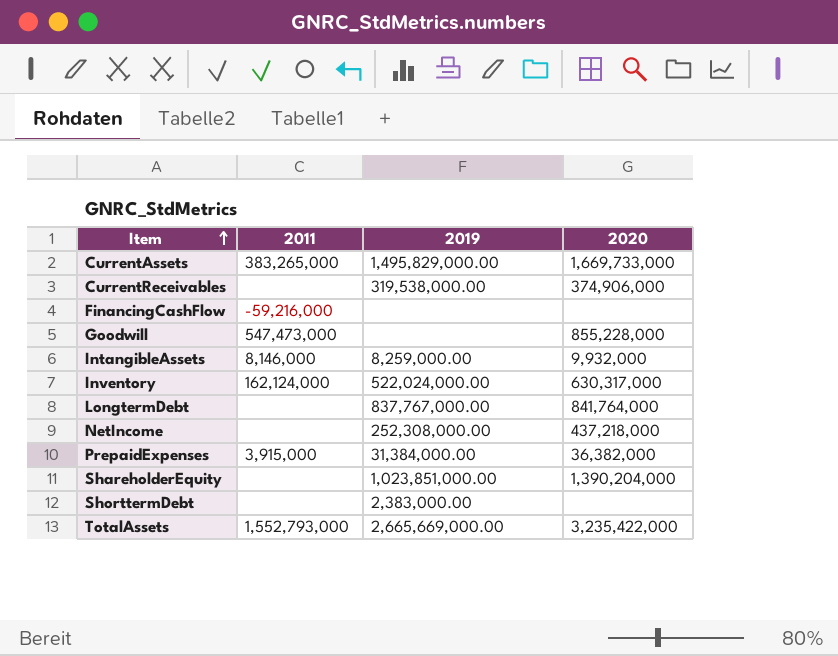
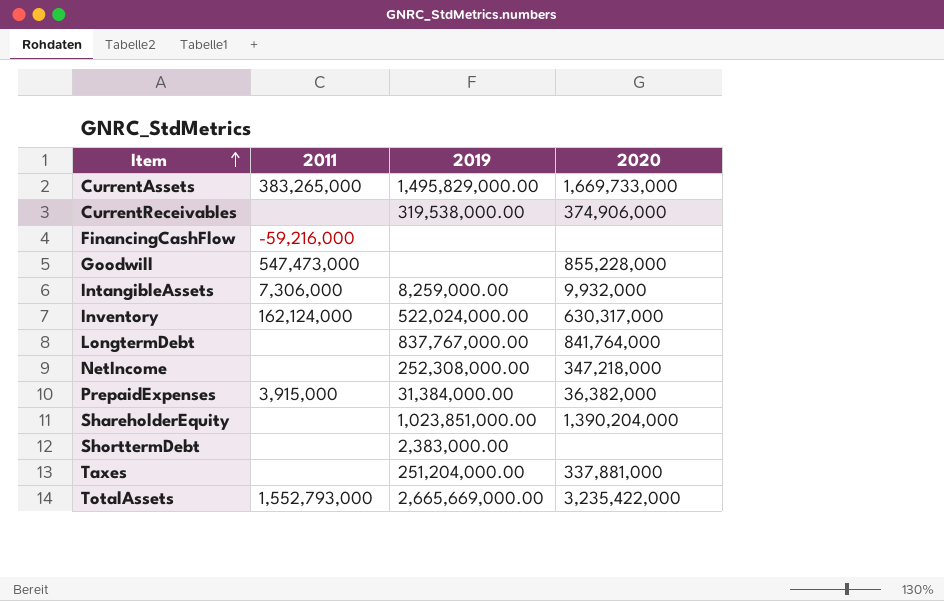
IntangibleAssets | 2011: 8,146,000 -> 7,306,000
NetIncome | 2020: 437,218,000 -> 347,218,000
row Taxes: none -> none | 251,204,000.00 | 337,881,000

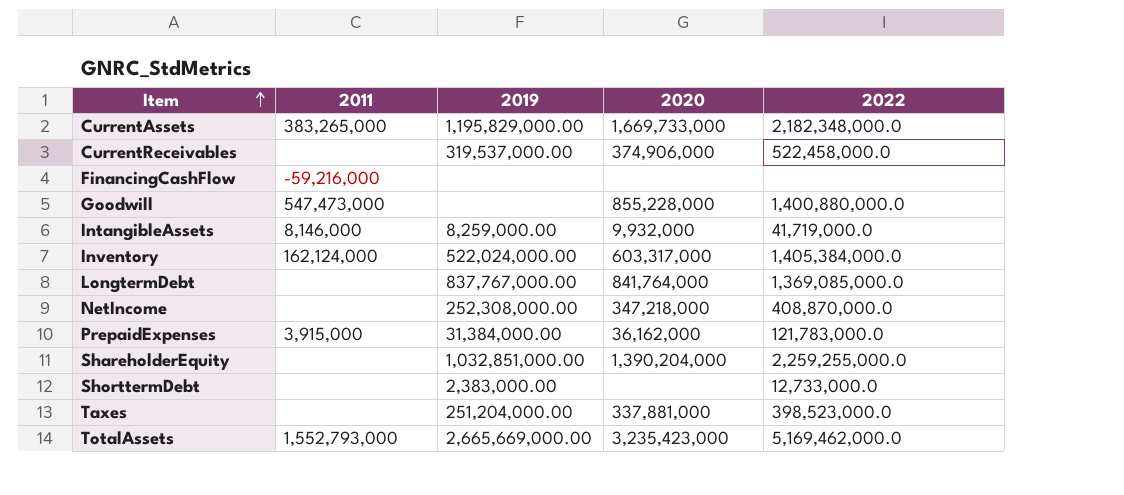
column 2022 | position: none -> 5
CurrentAssets | 2019: 1,495,829,000.00 -> 1,195,829,000.00
CurrentReceivables | 2019: 319,538,000.00 -> 319,537,000.00
IntangibleAssets | 2011: 7,306,000 -> 8,146,000
Inventory | 2020: 630,317,000 -> 603,317,000
PrepaidExpenses | 2020: 36,382,000 -> 36,162,000
ShareholderEquity | 2019: 1,023,851,000.00 -> 1,032,851,000.00
TotalAssets | 2020: 3,235,422,000 -> 3,235,423,000

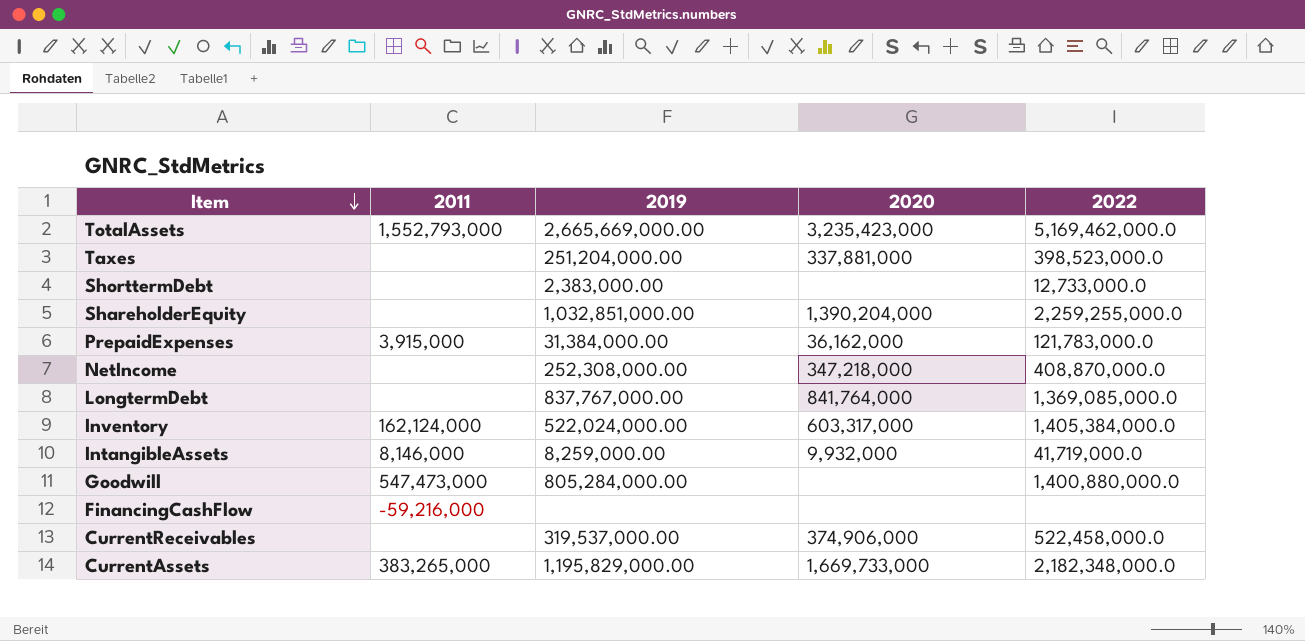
row order: Item ascending -> Item descending
Goodwill | 2019: none -> 805,284,000.00
Goodwill | 2020: 855,228,000 -> none

